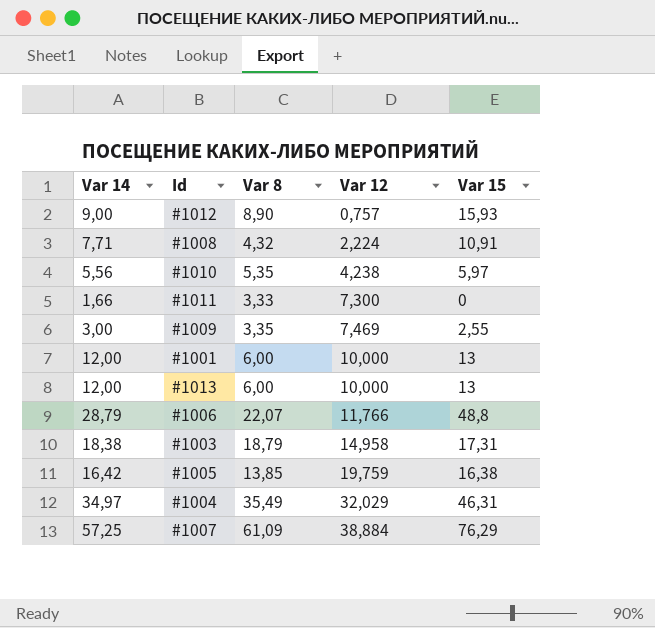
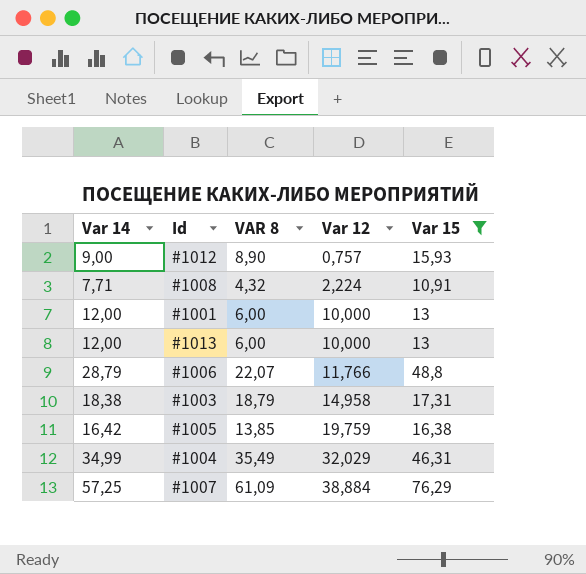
filter: none -> Var 15 >= 10,91
column name: Var 8 -> VAR 8
#1004 | Var 14: 34,97 -> 34,99

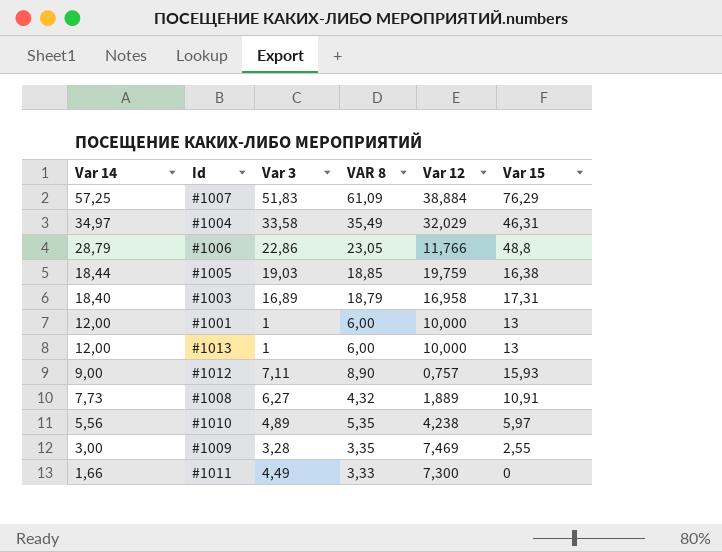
filter: Var 15 >= 10,91 -> none
row order: Var 12 ascending -> Var 14 descending
column Var 3 | position: none -> 3
#1004 | Var 14: 34,99 -> 34,97
#1006 | VAR 8: 22,07 -> 23,05
#1005 | Var 14: 16,42 -> 18,44
#1005 | VAR 8: 13,85 -> 18,85
#1003 | Var 14: 18,38 -> 18,40
#1003 | Var 12: 14,958 -> 16,958
#1008 | Var 14: 7,71 -> 7,73
#1008 | Var 12: 2,224 -> 1,889

